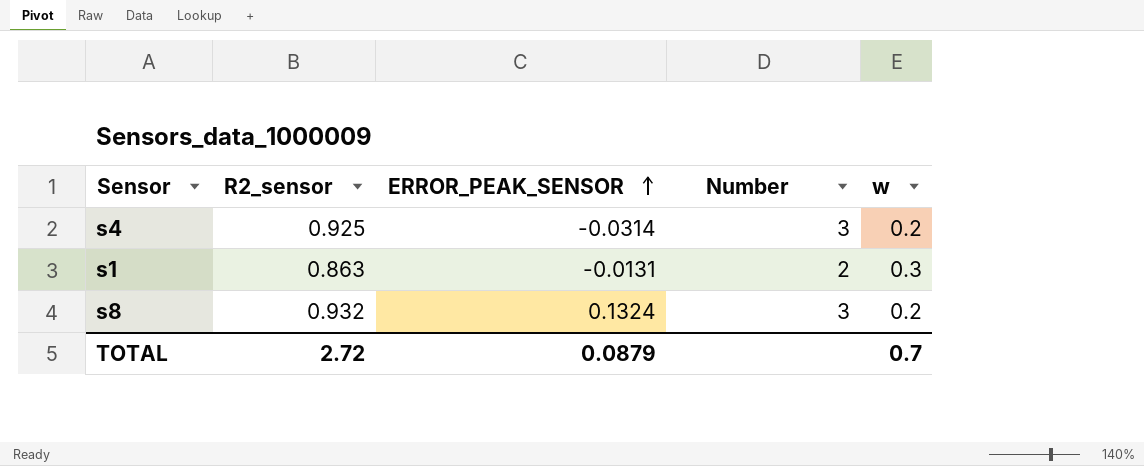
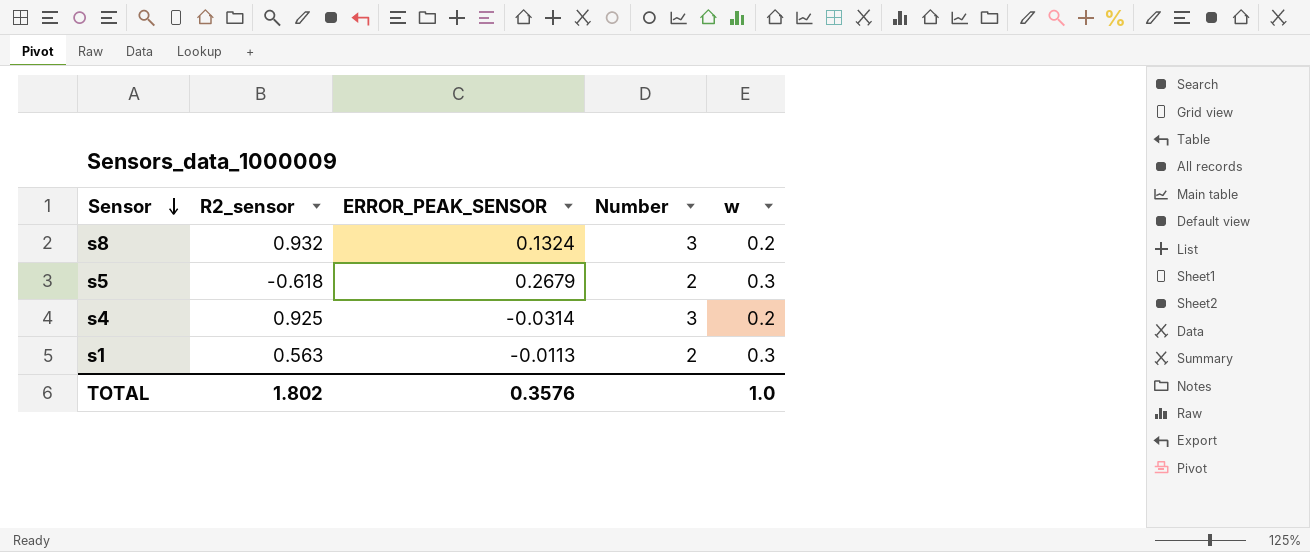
row order: ERROR_PEAK_SENSOR ascending -> Sensor descending
row s5: none -> -0.618 | 0.2679 | 2 | 0.3
s1 | R2_sensor: 0.863 -> 0.563
s1 | ERROR_PEAK_SENSOR: -0.0131 -> -0.0113
TOTAL | R2_sensor: 2.72 -> 1.802
TOTAL | ERROR_PEAK_SENSOR: 0.0879 -> 0.3576
TOTAL | w: 0.7 -> 1.0

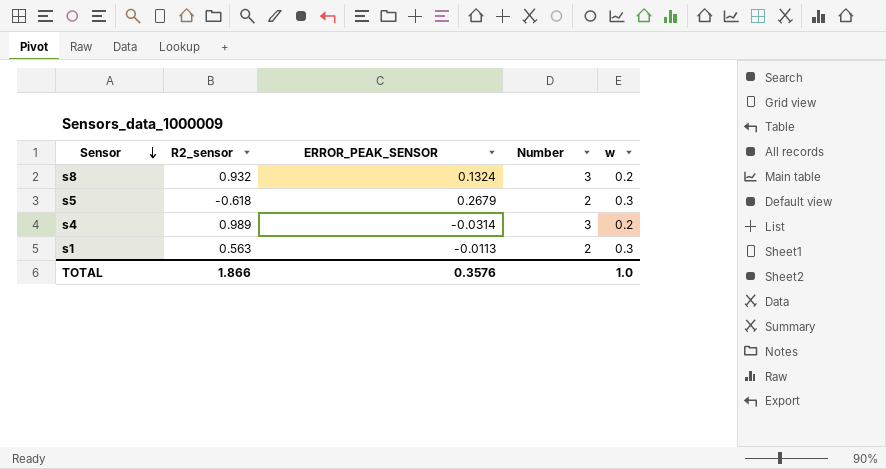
s4 | R2_sensor: 0.925 -> 0.989
TOTAL | R2_sensor: 1.802 -> 1.866

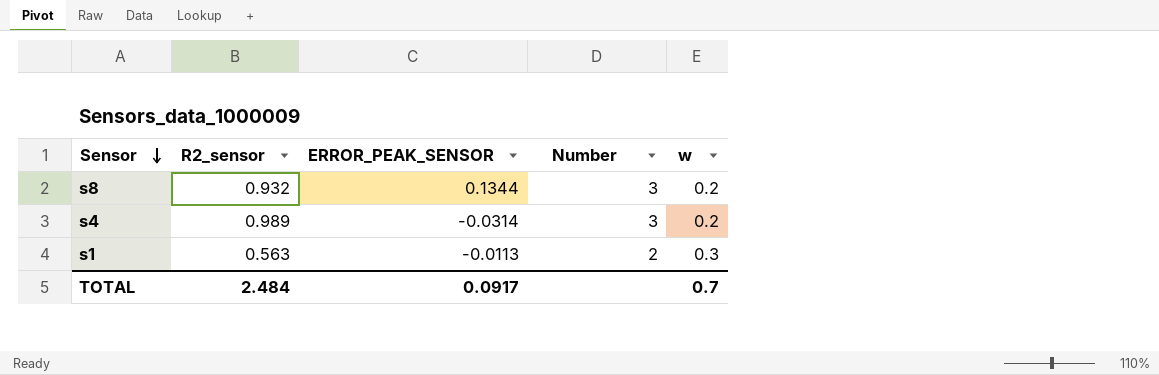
row s5: -0.618 | 0.2679 | 2 | 0.3 -> none
s8 | ERROR_PEAK_SENSOR: 0.1324 -> 0.1344
TOTAL | R2_sensor: 1.866 -> 2.484
TOTAL | ERROR_PEAK_SENSOR: 0.3576 -> 0.0917
TOTAL | w: 1.0 -> 0.7

